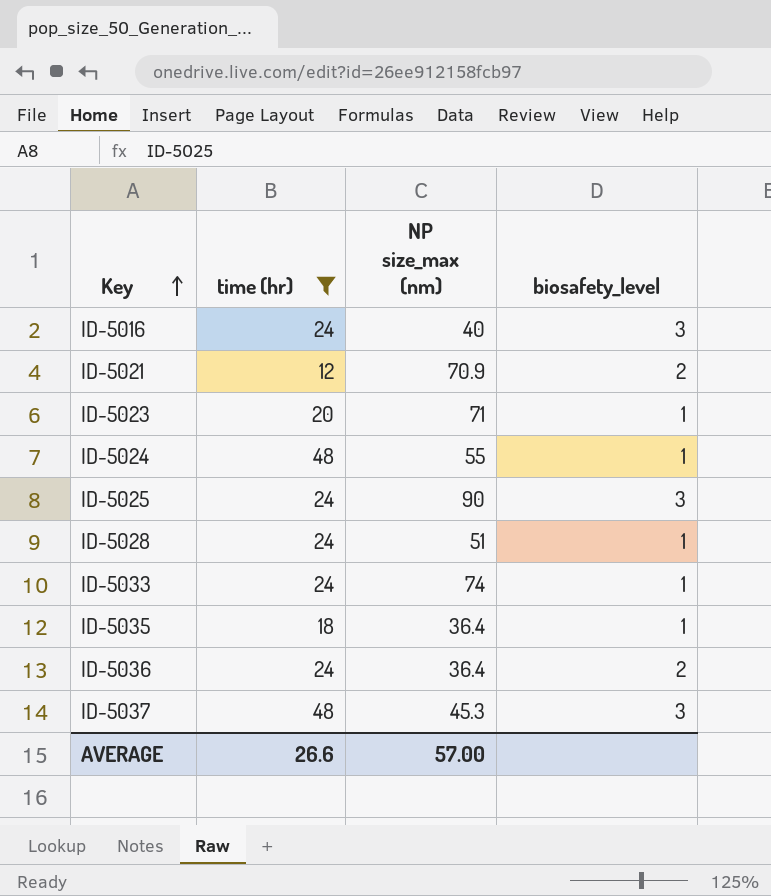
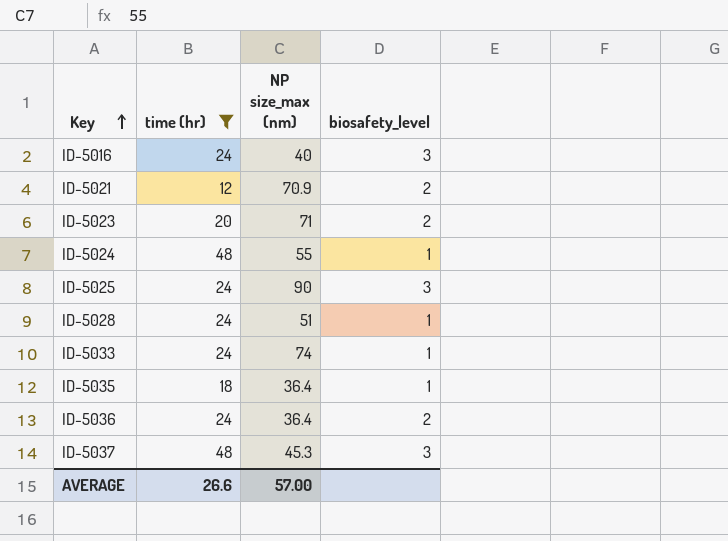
ID-5023 | biosafety_level: 1 -> 2

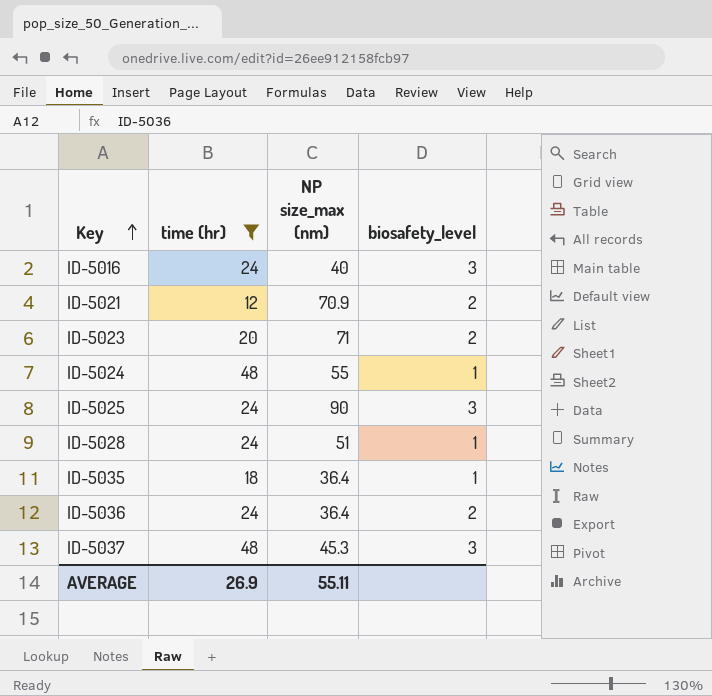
row ID-5033: 24 | 74 | 1 -> none
AVERAGE | time (hr): 26.6 -> 26.9
AVERAGE | NP size_max (nm): 57.00 -> 55.11

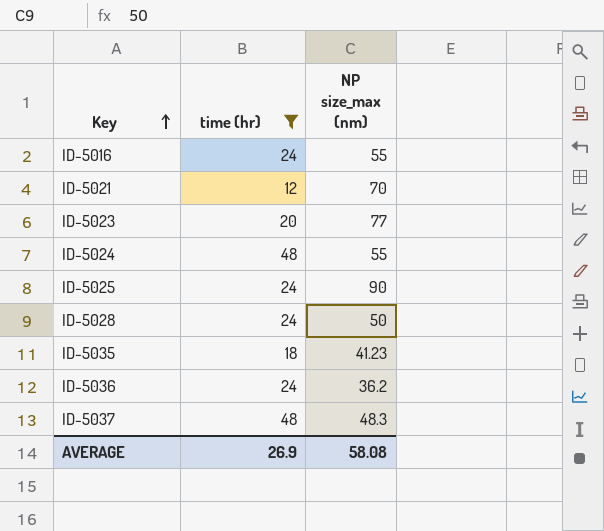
column biosafety_level | position: 4 -> none
ID-5016 | NP size_max (nm): 40 -> 55
ID-5021 | NP size_max (nm): 70.9 -> 70
ID-5023 | NP size_max (nm): 71 -> 77
ID-5028 | NP size_max (nm): 51 -> 50
ID-5035 | NP size_max (nm): 36.4 -> 41.23
ID-5036 | NP size_max (nm): 36.4 -> 36.2
ID-5037 | NP size_max (nm): 45.3 -> 48.3
AVERAGE | NP size_max (nm): 55.11 -> 58.08

